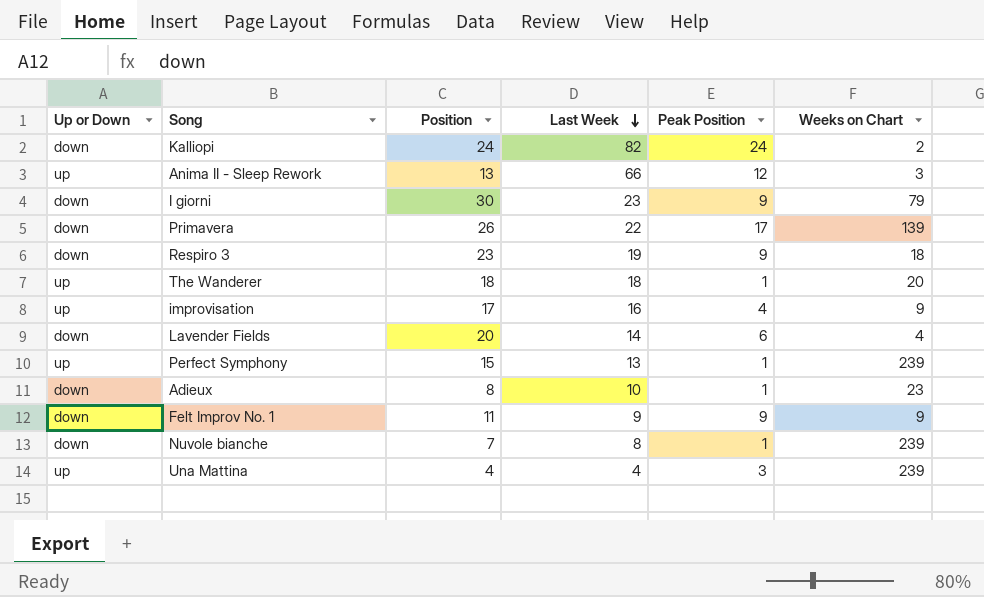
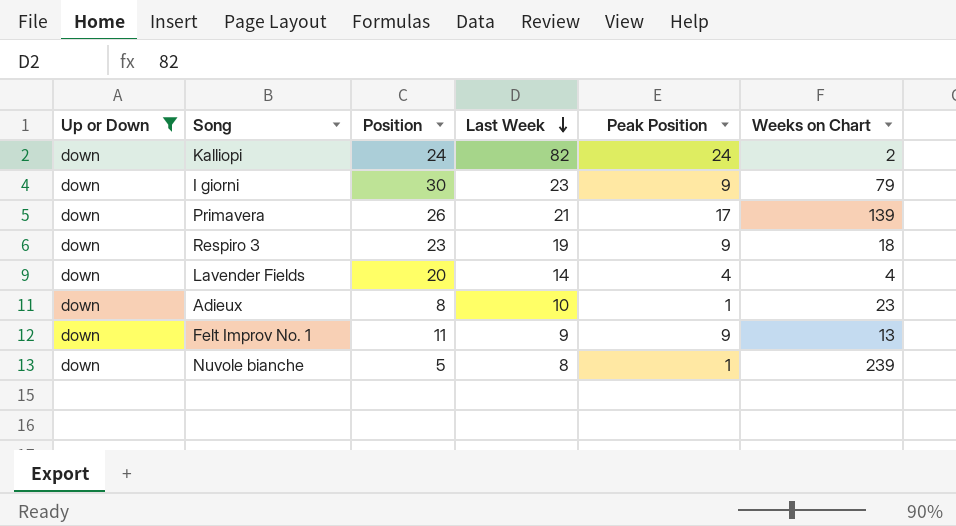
filter: none -> Up or Down = down
Primavera | Last Week: 22 -> 21
Lavender Fields | Peak Position: 6 -> 4
Felt Improv No. 1 | Weeks on Chart: 9 -> 13
Nuvole bianche | Position: 7 -> 5

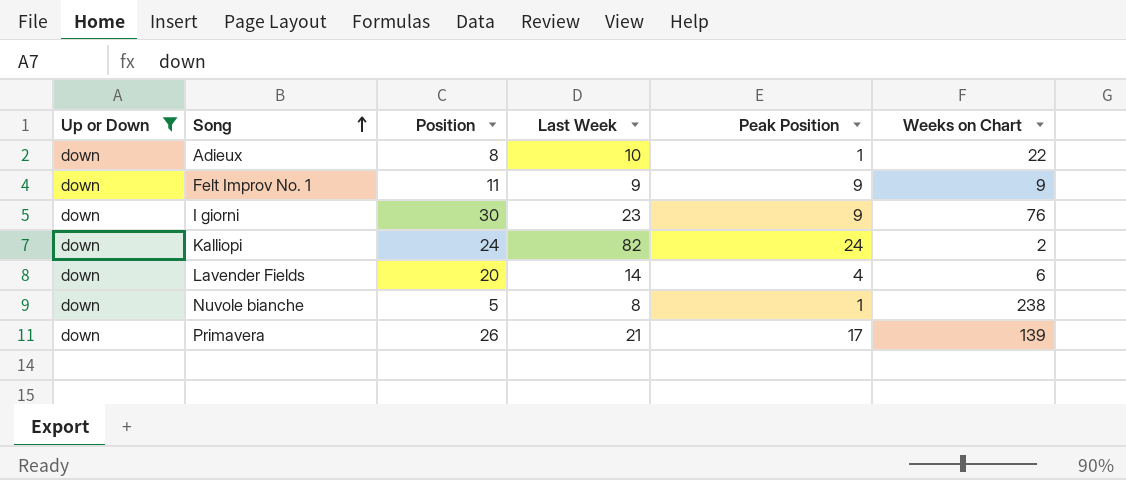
row order: Last Week descending -> Song ascending
row Respiro 3: down | 23 | 19 | 9 | 18 -> none
Adieux | Weeks on Chart: 23 -> 22
Felt Improv No. 1 | Weeks on Chart: 13 -> 9
I giorni | Weeks on Chart: 79 -> 76
Lavender Fields | Weeks on Chart: 4 -> 6
Nuvole bianche | Weeks on Chart: 239 -> 238

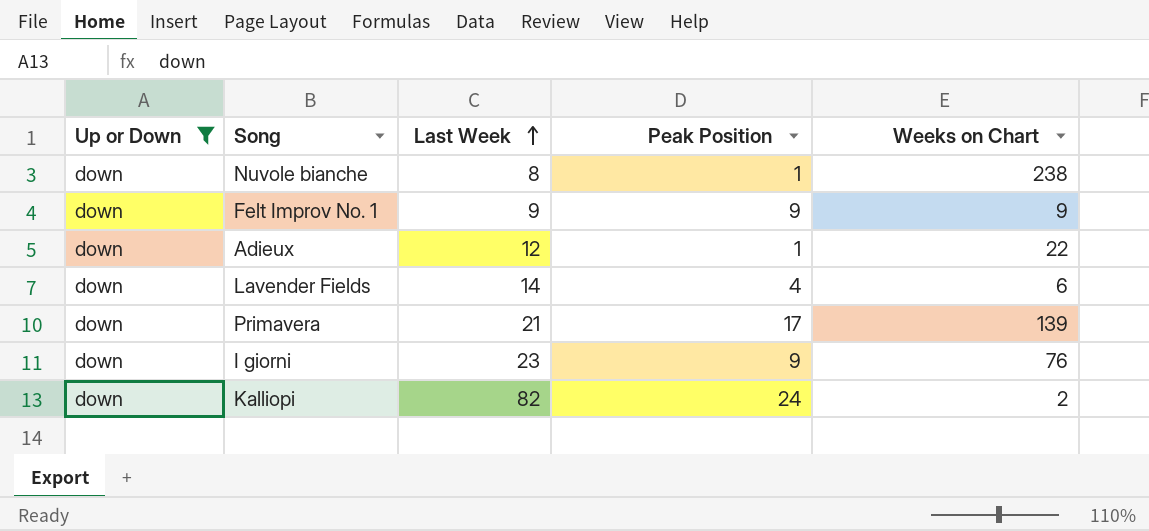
row order: Song ascending -> Last Week ascending
column Position | position: 3 -> none
Adieux | Last Week: 10 -> 12

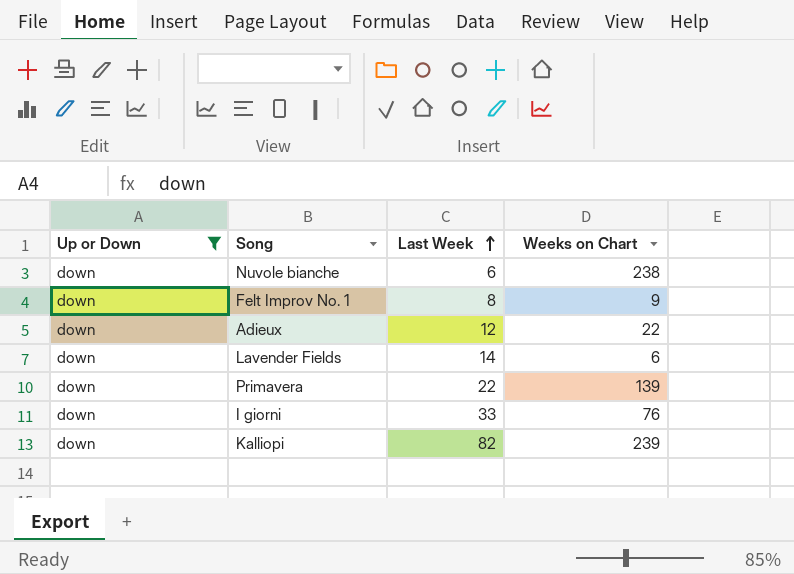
column Peak Position | position: 4 -> none
Nuvole bianche | Last Week: 8 -> 6
Felt Improv No. 1 | Last Week: 9 -> 8
Primavera | Last Week: 21 -> 22
I giorni | Last Week: 23 -> 33
Kalliopi | Weeks on Chart: 2 -> 239

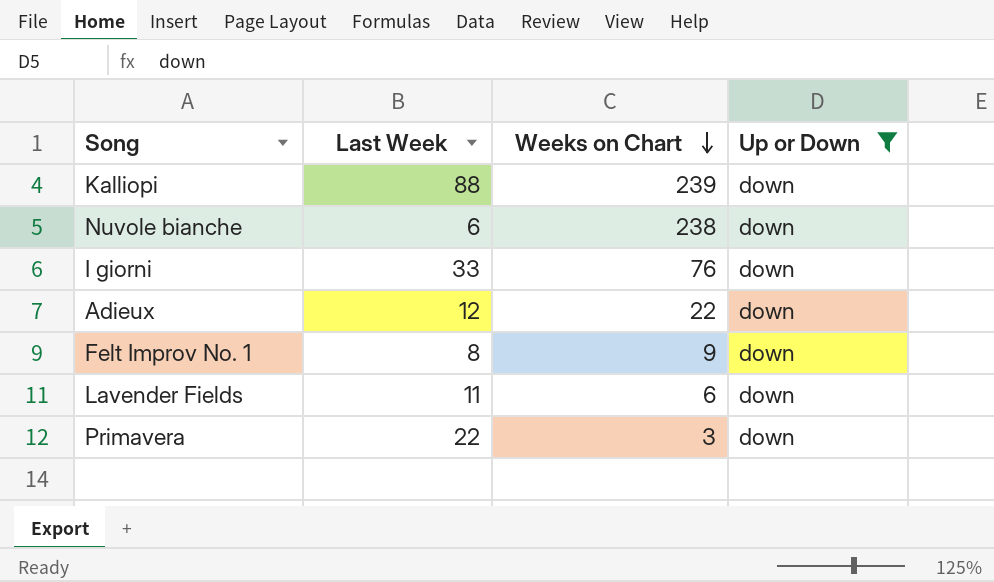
row order: Last Week ascending -> Weeks on Chart descending
column Up or Down | position: 1 -> 4
Kalliopi | Last Week: 82 -> 88
Lavender Fields | Last Week: 14 -> 11
Primavera | Weeks on Chart: 139 -> 3

